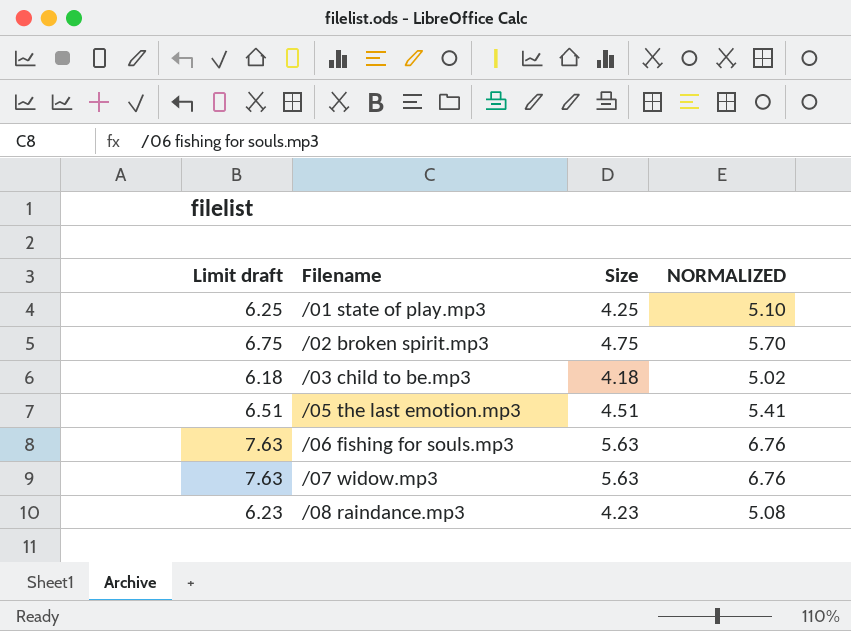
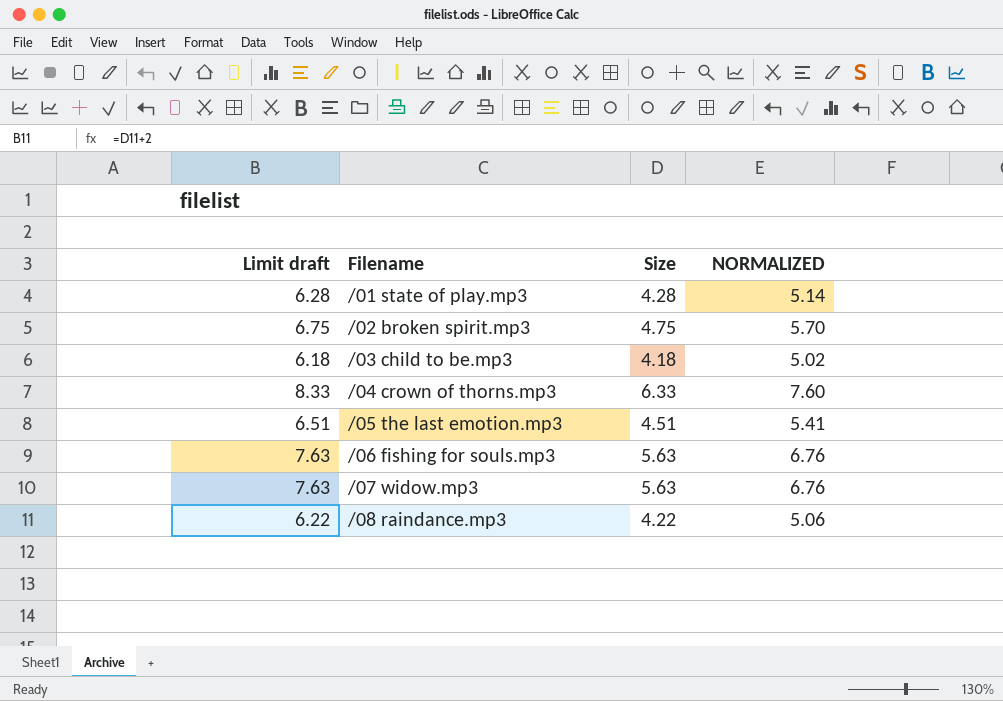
/01 state of play.mp3 | Limit draft: 6.25 -> 6.28
/01 state of play.mp3 | Size: 4.25 -> 4.28
/01 state of play.mp3 | NORMALIZED: 5.10 -> 5.14
row /04 crown of thorns.mp3: none -> 8.33 | 6.33 | 7.60
/08 raindance.mp3 | Limit draft: 6.23 -> 6.22
/08 raindance.mp3 | Size: 4.23 -> 4.22
/08 raindance.mp3 | NORMALIZED: 5.08 -> 5.06

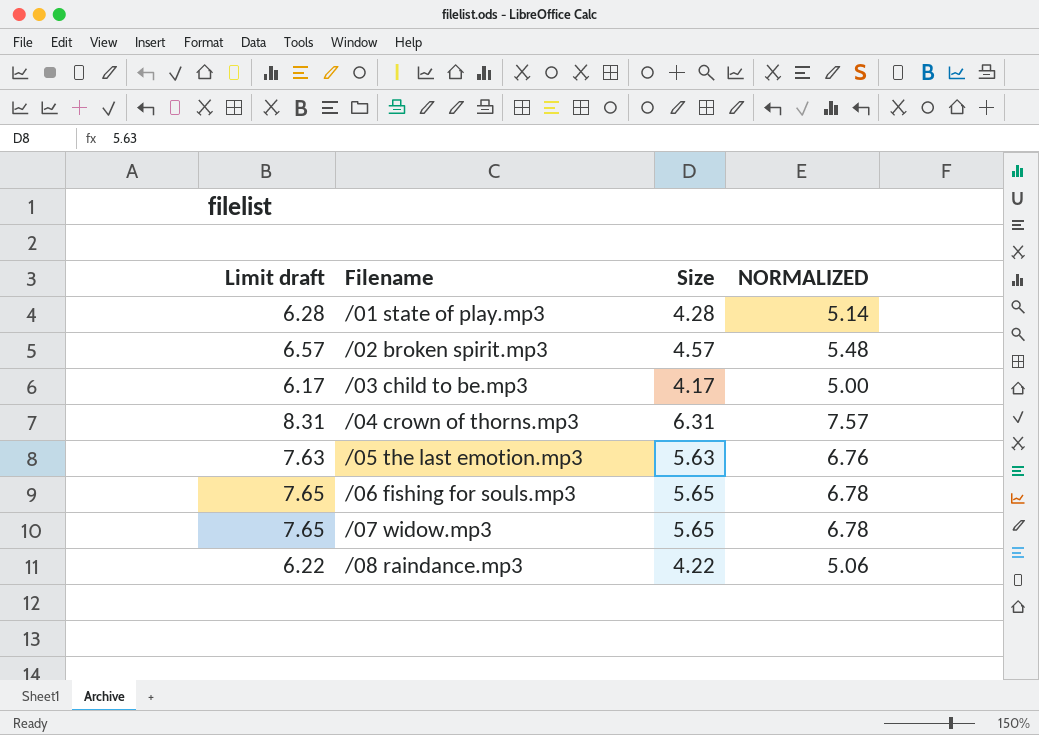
/02 broken spirit.mp3 | Limit draft: 6.75 -> 6.57
/02 broken spirit.mp3 | Size: 4.75 -> 4.57
/02 broken spirit.mp3 | NORMALIZED: 5.70 -> 5.48
/03 child to be.mp3 | Limit draft: 6.18 -> 6.17
/03 child to be.mp3 | Size: 4.18 -> 4.17
/03 child to be.mp3 | NORMALIZED: 5.02 -> 5.00
/04 crown of thorns.mp3 | Limit draft: 8.33 -> 8.31
/04 crown of thorns.mp3 | Size: 6.33 -> 6.31
/04 crown of thorns.mp3 | NORMALIZED: 7.60 -> 7.57
/05 the last emotion.mp3 | Limit draft: 6.51 -> 7.63
/05 the last emotion.mp3 | Size: 4.51 -> 5.63
/05 the last emotion.mp3 | NORMALIZED: 5.41 -> 6.76
/06 fishing for souls.mp3 | Limit draft: 7.63 -> 7.65
/06 fishing for souls.mp3 | Size: 5.63 -> 5.65
/06 fishing for souls.mp3 | NORMALIZED: 6.76 -> 6.78
/07 widow.mp3 | Limit draft: 7.63 -> 7.65
/07 widow.mp3 | Size: 5.63 -> 5.65
/07 widow.mp3 | NORMALIZED: 6.76 -> 6.78

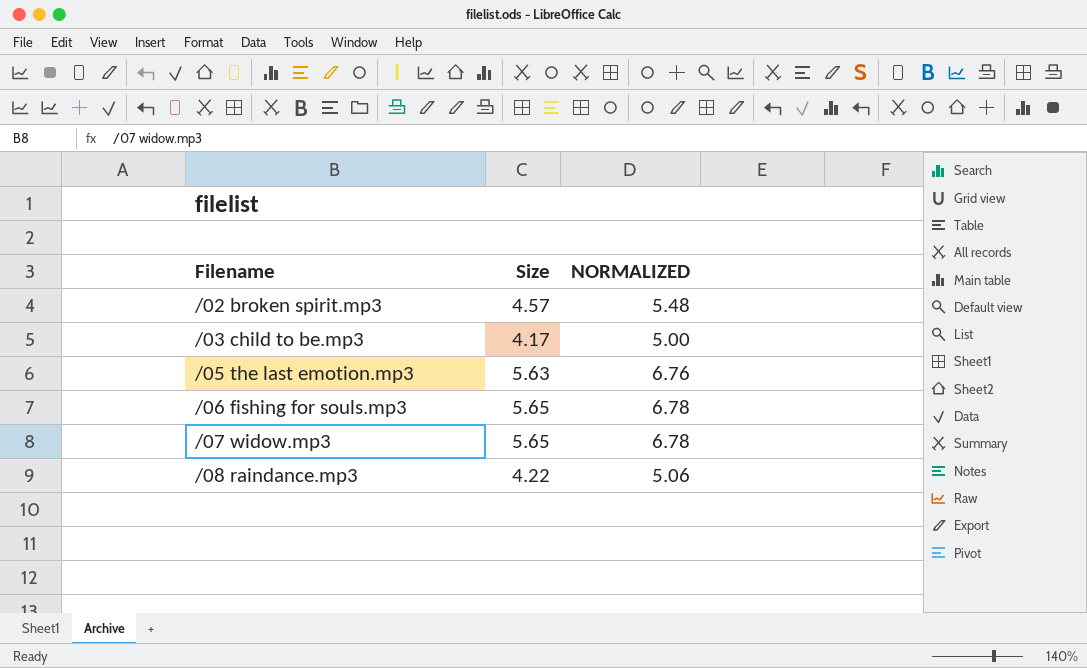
column Limit draft | formula: [Size] + 2 -> none
row /01 state of play.mp3: 6.28 | 4.28 | 5.14 -> none
row /04 crown of thorns.mp3: 8.31 | 6.31 | 7.57 -> none

